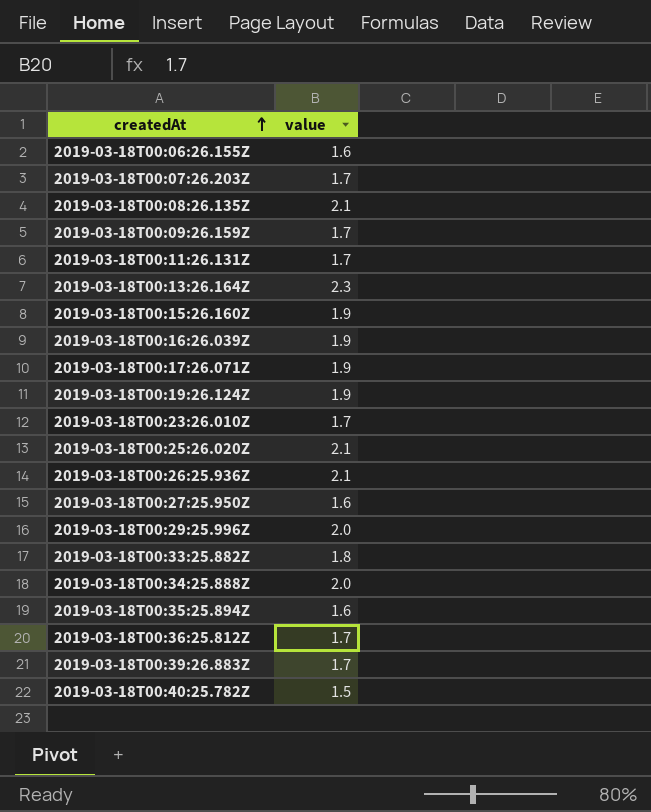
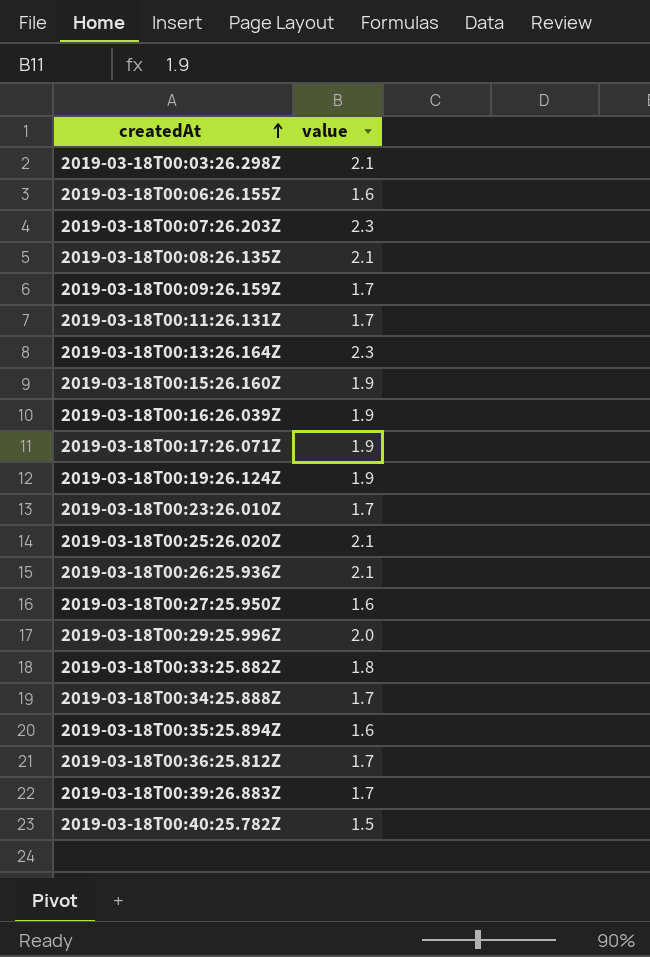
row 2019-03-18T00:03:26.298Z: none -> 2.1
2019-03-18T00:07:26.203Z | value: 1.7 -> 2.3
2019-03-18T00:34:25.888Z | value: 2.0 -> 1.7

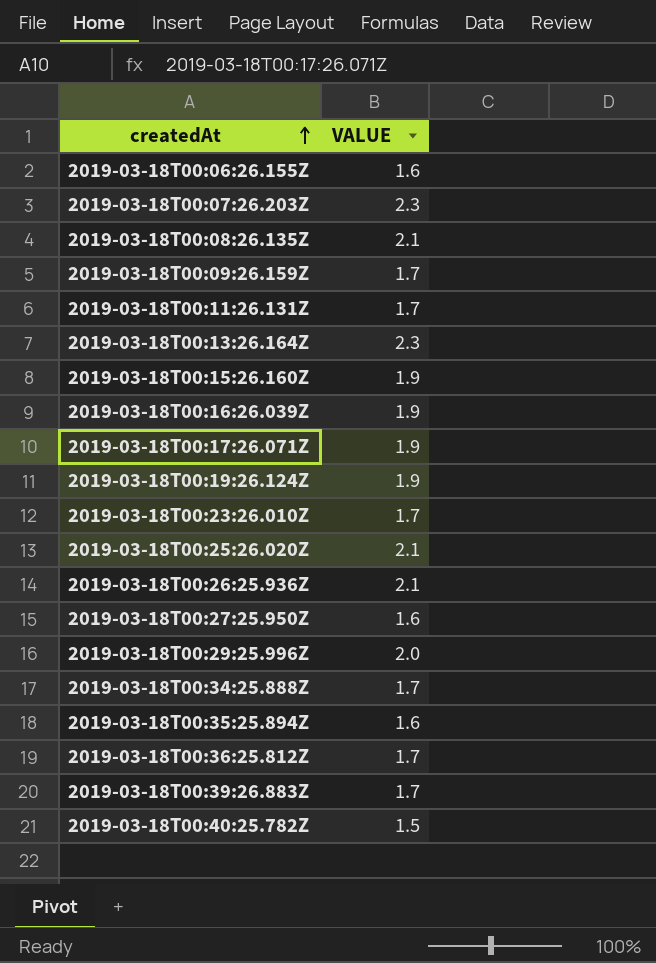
column name: value -> VALUE
row 2019-03-18T00:03:26.298Z: 2.1 -> none
row 2019-03-18T00:33:25.882Z: 1.8 -> none

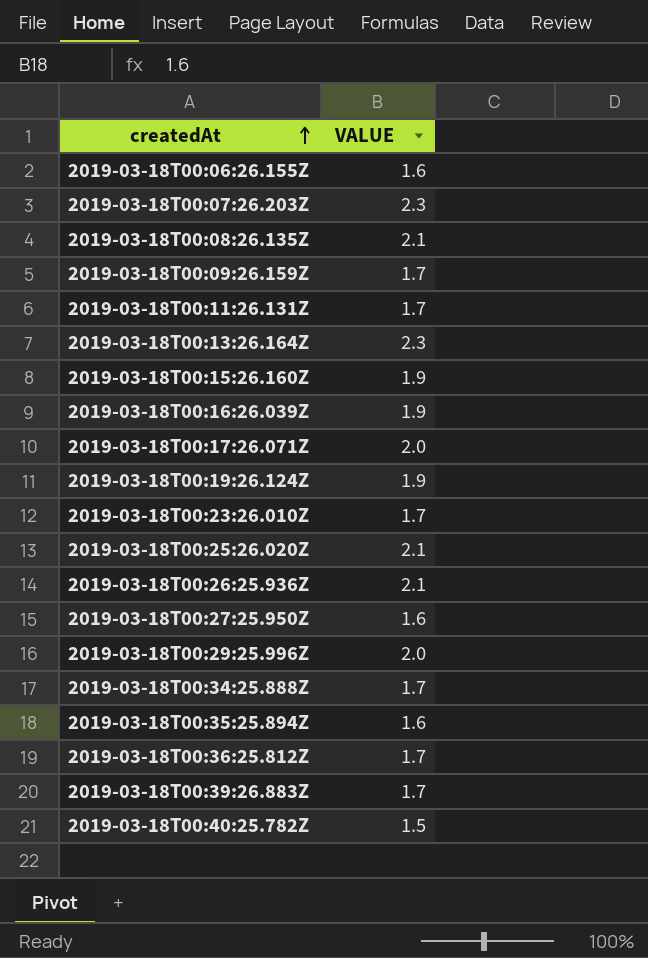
2019-03-18T00:17:26.071Z | VALUE: 1.9 -> 2.0

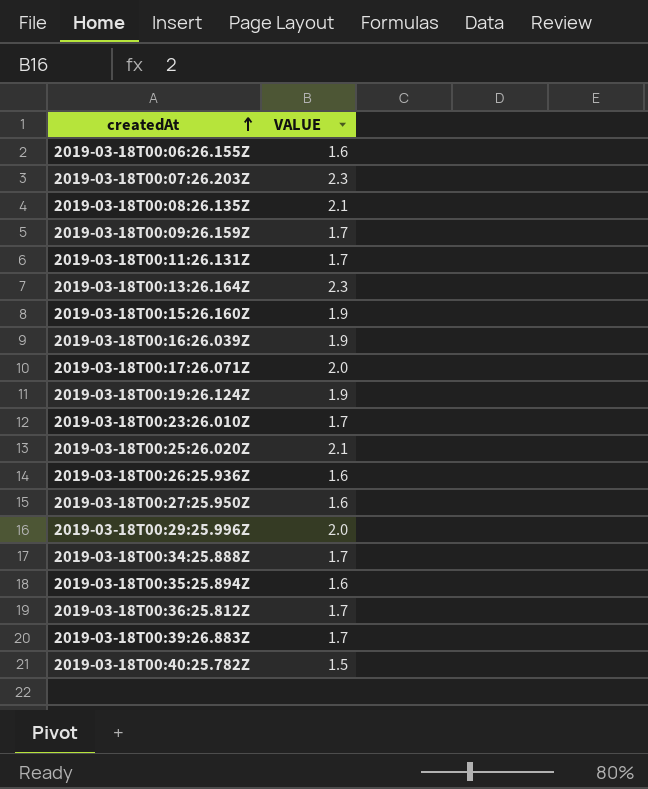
2019-03-18T00:26:25.936Z | VALUE: 2.1 -> 1.6

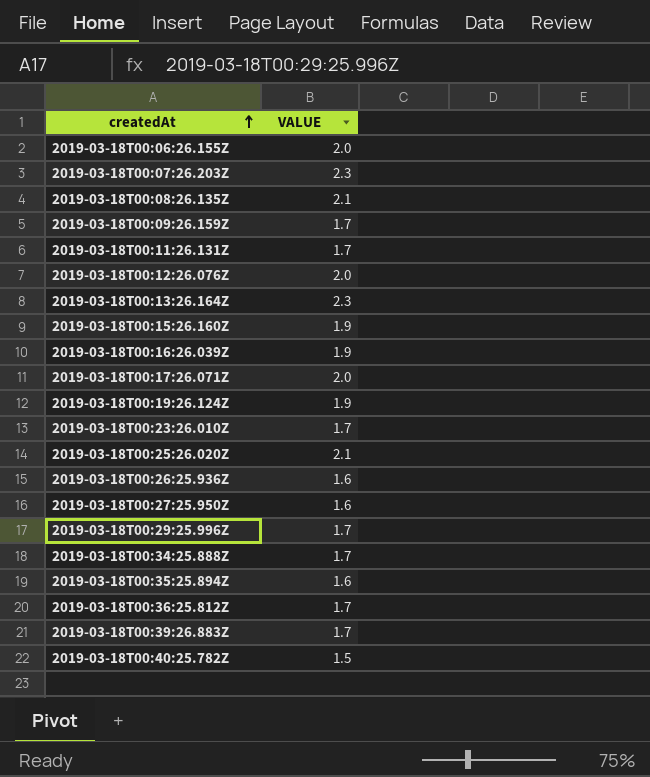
2019-03-18T00:06:26.155Z | VALUE: 1.6 -> 2.0
row 2019-03-18T00:12:26.076Z: none -> 2.0
2019-03-18T00:29:25.996Z | VALUE: 2.0 -> 1.7

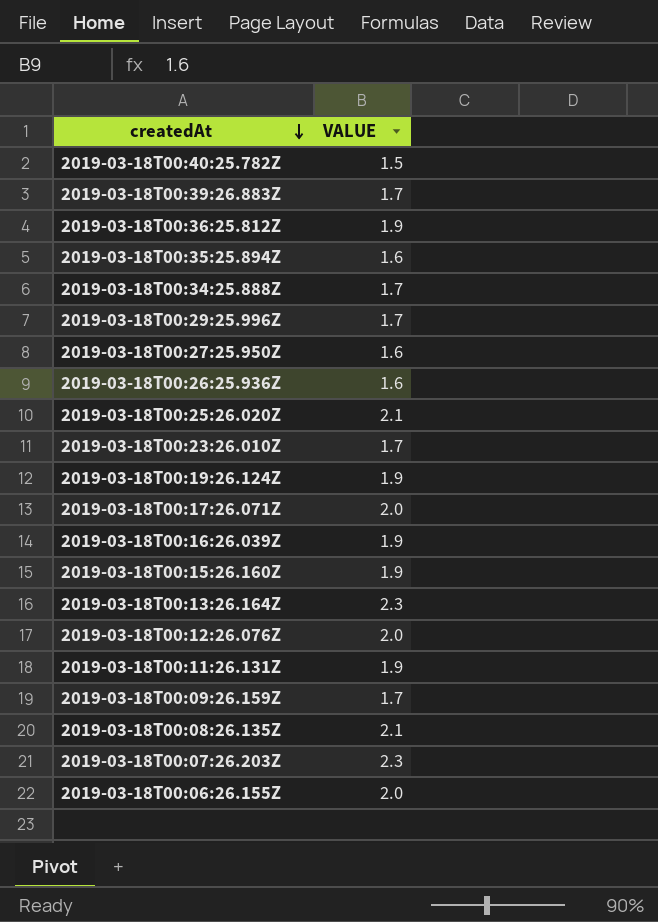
row order: createdAt ascending -> createdAt descending
2019-03-18T00:36:25.812Z | VALUE: 1.7 -> 1.9
2019-03-18T00:11:26.131Z | VALUE: 1.7 -> 1.9

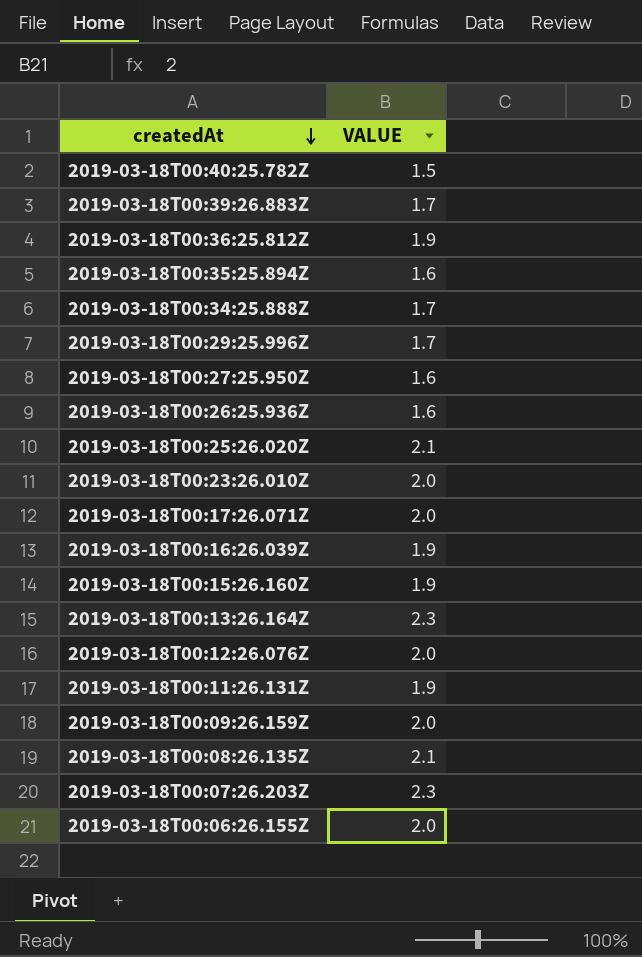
row 2019-03-18T00:19:26.124Z: 1.9 -> none
2019-03-18T00:23:26.010Z | VALUE: 1.7 -> 2.0
2019-03-18T00:09:26.159Z | VALUE: 1.7 -> 2.0

